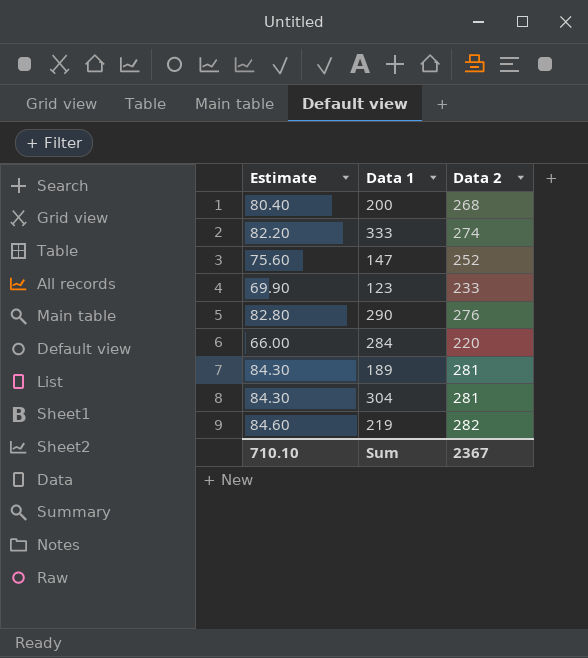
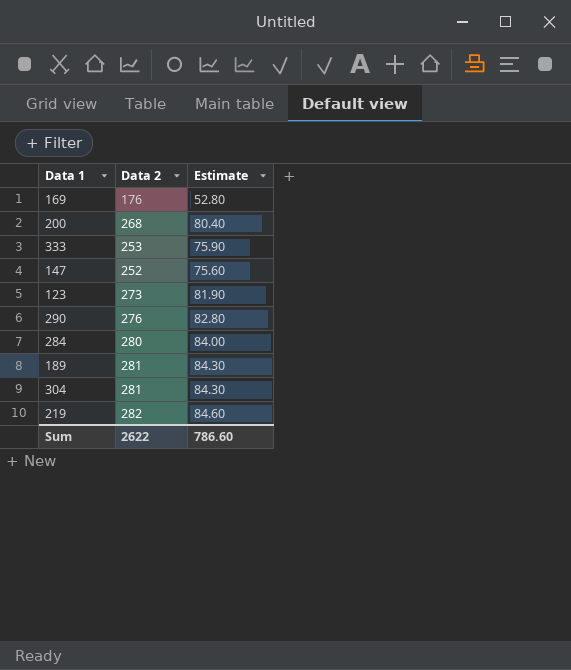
column Estimate | position: 1 -> 3
row 169: none -> 176 | 52.80
333 | Data 2: 274 -> 253
333 | Estimate: 82.20 -> 75.90
123 | Data 2: 233 -> 273
123 | Estimate: 69.90 -> 81.90
284 | Data 2: 220 -> 280
284 | Estimate: 66.00 -> 84.00
Sum | Data 2: 2367 -> 2622
Sum | Estimate: 710.10 -> 786.60

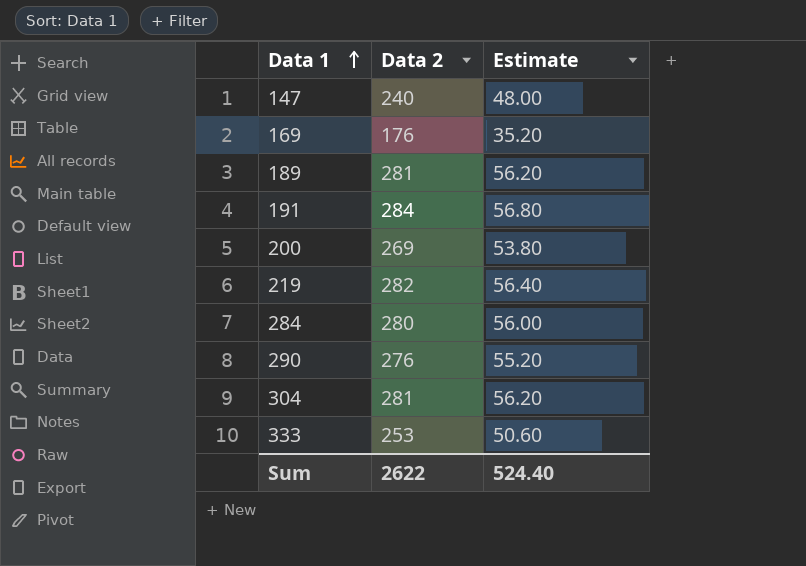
row order: none -> Data 1 ascending
column Estimate | formula: [Data 2] * 0.3 -> [Data 2] * 0.2
row 123: 273 | 81.90 -> none
147 | Data 2: 252 -> 240
row 191: none -> 284 | 56.80
200 | Data 2: 268 -> 269
Sum | Estimate: 786.60 -> 524.40

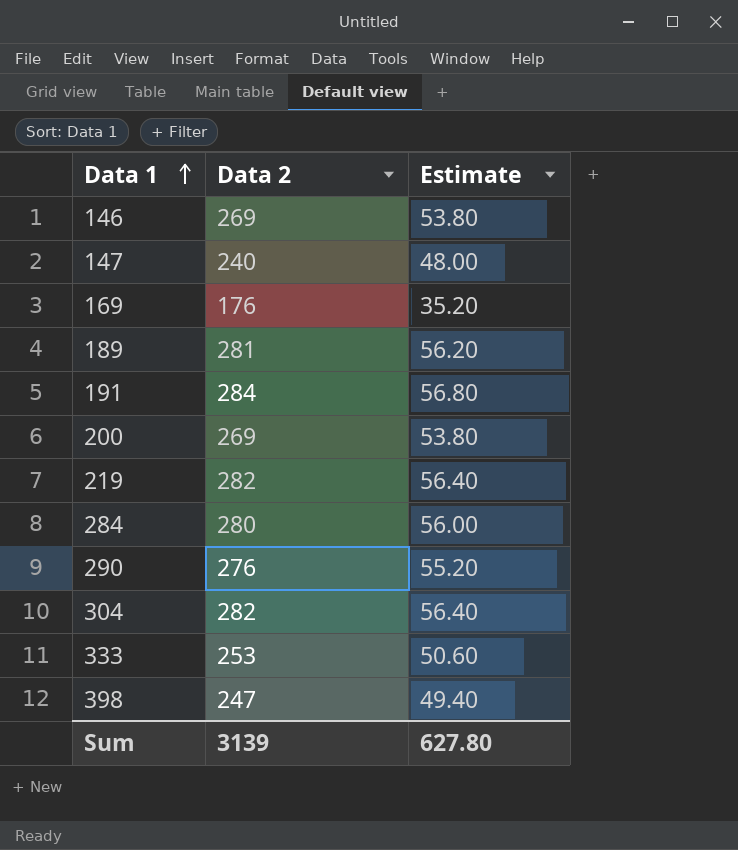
row 146: none -> 269 | 53.80
304 | Data 2: 281 -> 282
304 | Estimate: 56.20 -> 56.40
row 398: none -> 247 | 49.40
Sum | Data 2: 2622 -> 3139
Sum | Estimate: 524.40 -> 627.80

